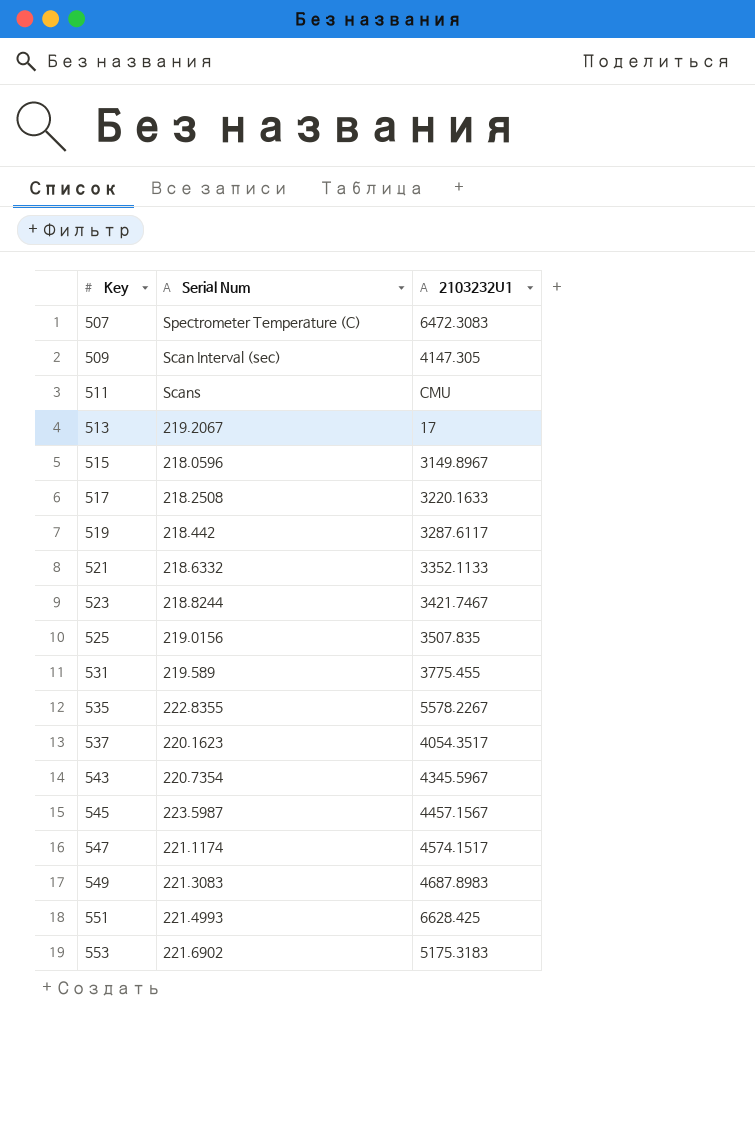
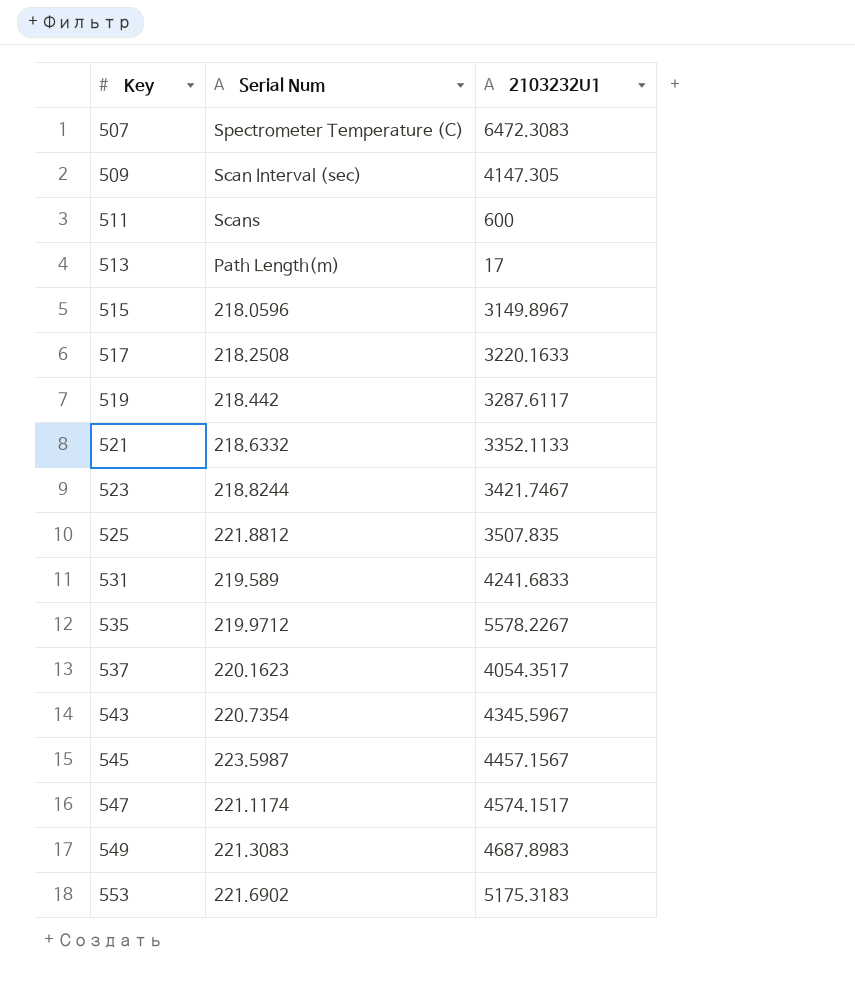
row 551: 221.4993 | 6628.425 -> none
511 | 2103232U1: CMU -> 600
513 | Serial Num: 219.2067 -> Path Length(m)
525 | Serial Num: 219.0156 -> 221.8812
531 | 2103232U1: 3775.455 -> 4241.6833
535 | Serial Num: 222.8355 -> 219.9712

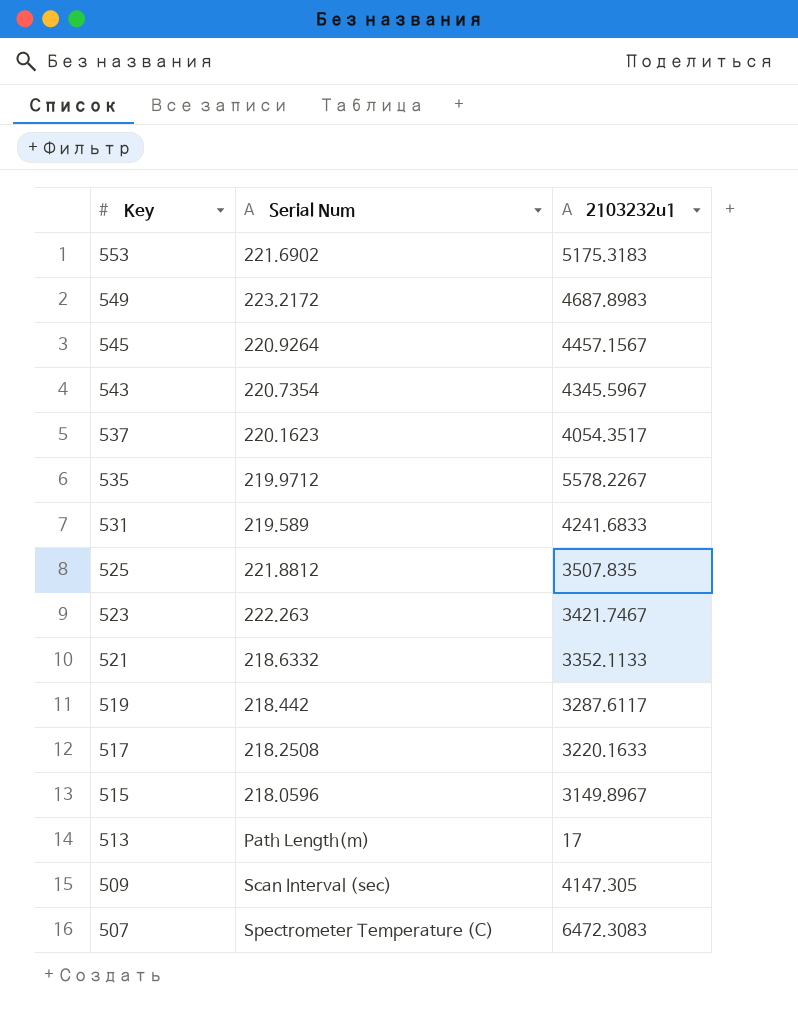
row order: Key ascending -> Key descending
column name: 2103232U1 -> 2103232u1
row 511: Scans | 600 -> none
row 547: 221.1174 | 4574.1517 -> none
549 | Serial Num: 221.3083 -> 223.2172
545 | Serial Num: 223.5987 -> 220.9264
523 | Serial Num: 218.8244 -> 222.263

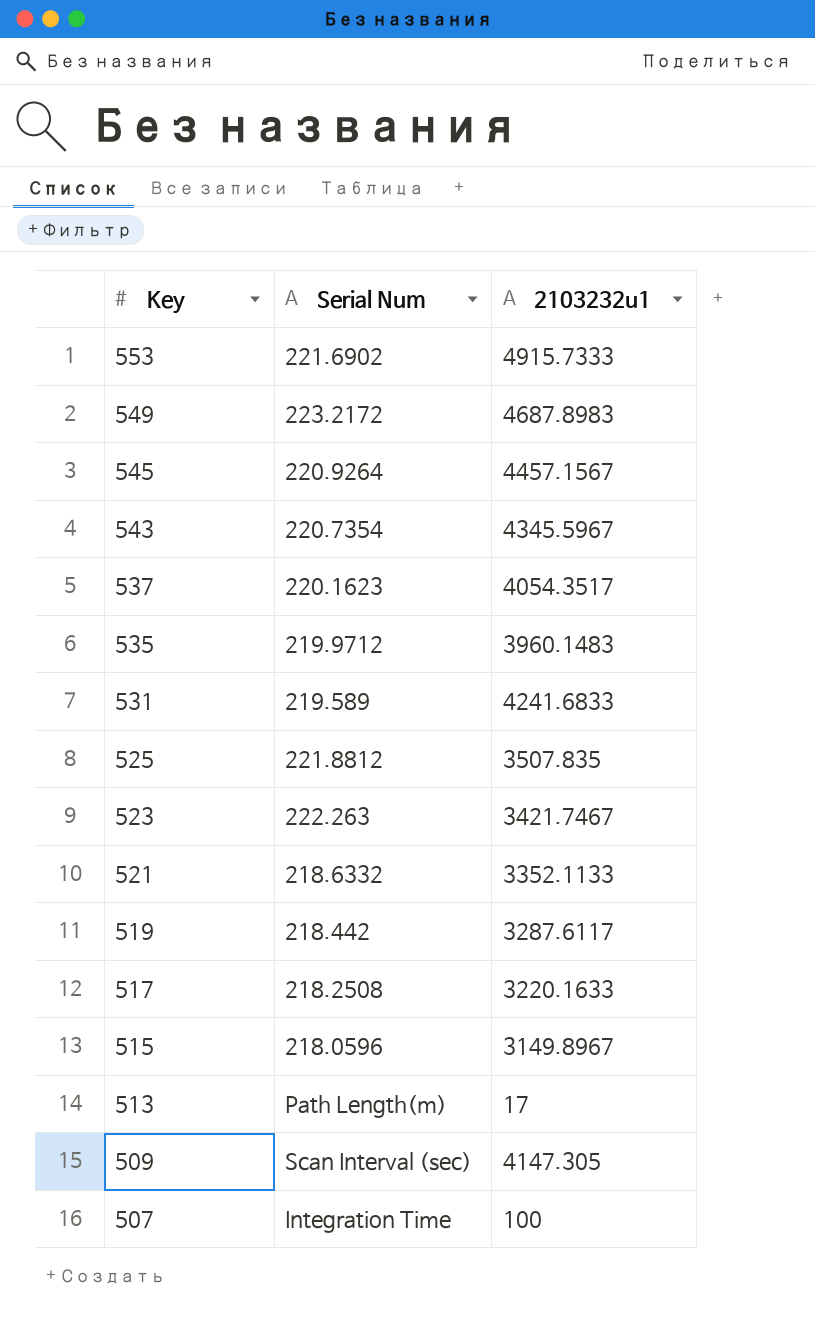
553 | 2103232u1: 5175.3183 -> 4915.7333
535 | 2103232u1: 5578.2267 -> 3960.1483
507 | Serial Num: Spectrometer Temperature (C) -> Integration Time
507 | 2103232u1: 6472.3083 -> 100

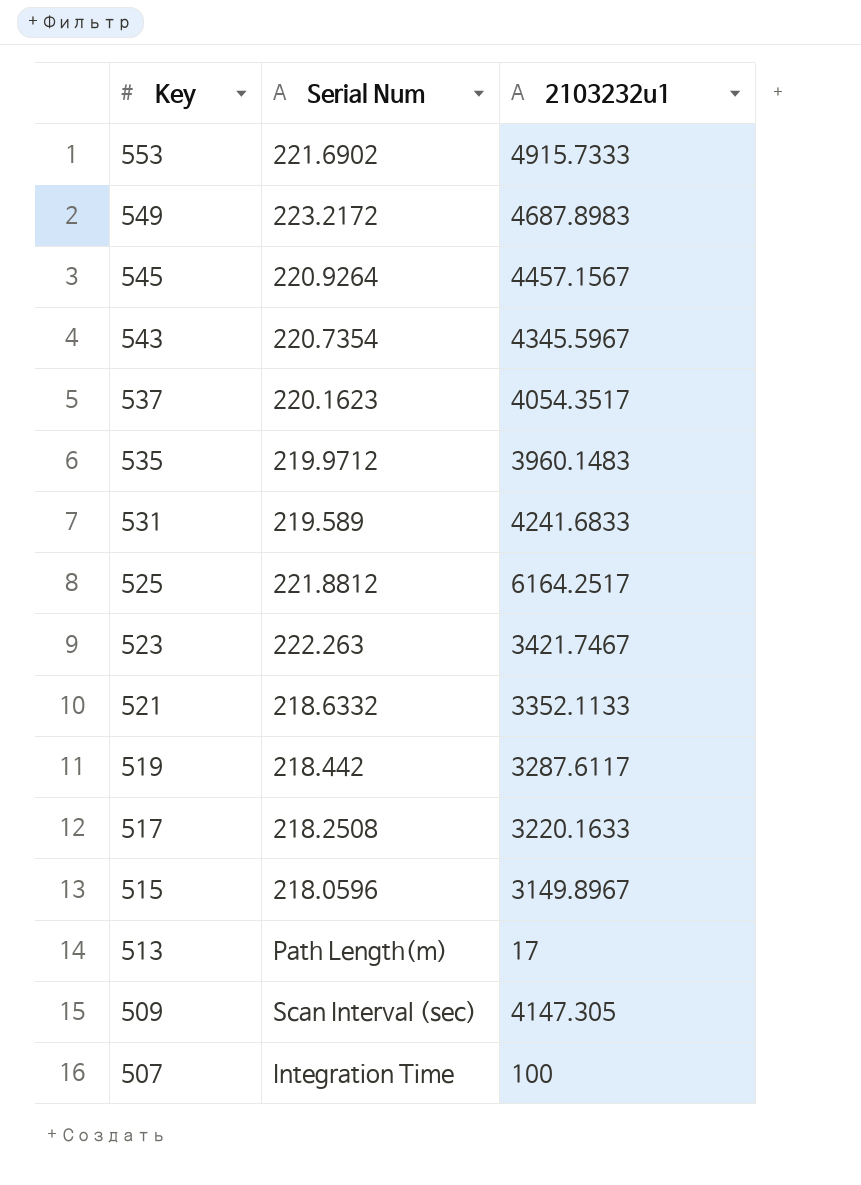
525 | 2103232u1: 3507.835 -> 6164.2517

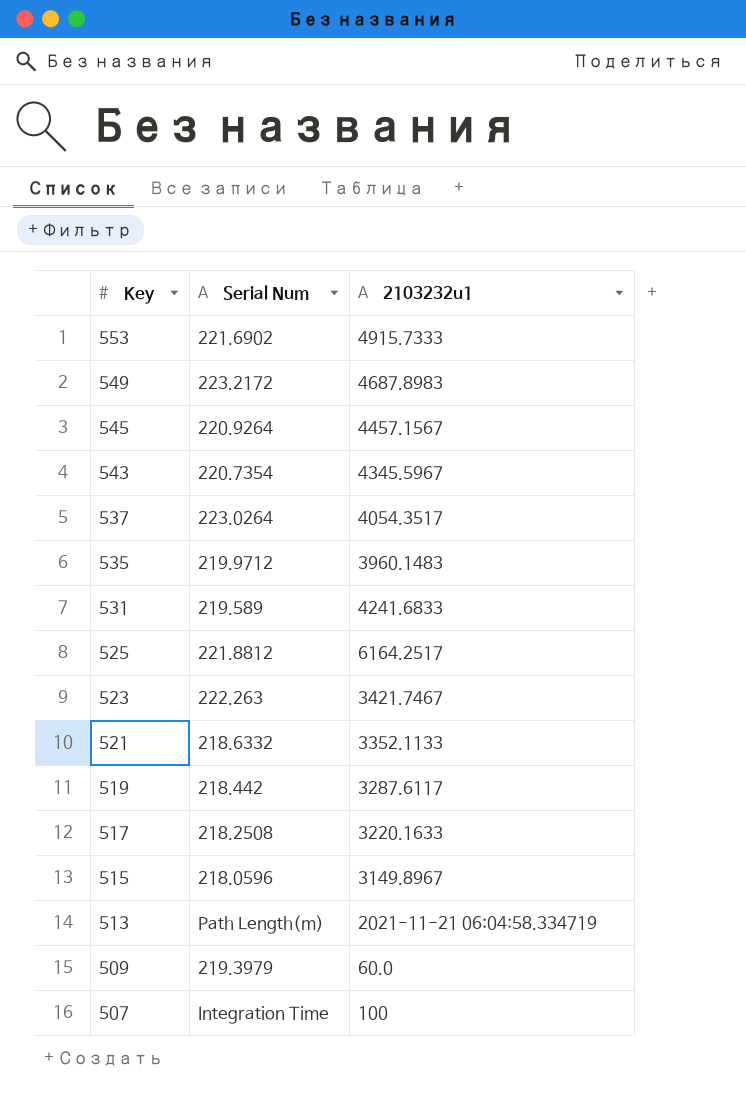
537 | Serial Num: 220.1623 -> 223.0264
513 | 2103232u1: 17 -> 2021-11-21 06:04:58.334719
509 | Serial Num: Scan Interval (sec) -> 219.3979
509 | 2103232u1: 4147.305 -> 60.0

